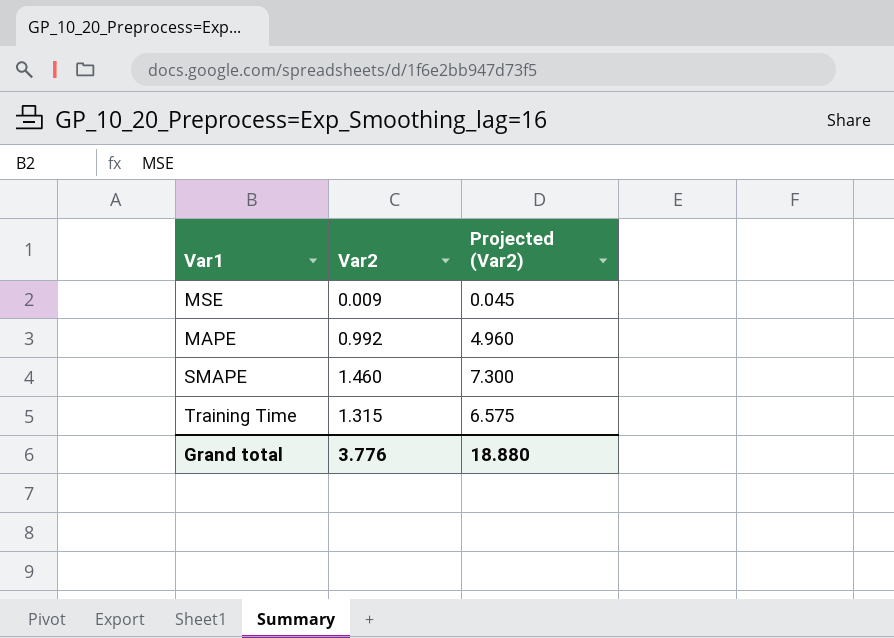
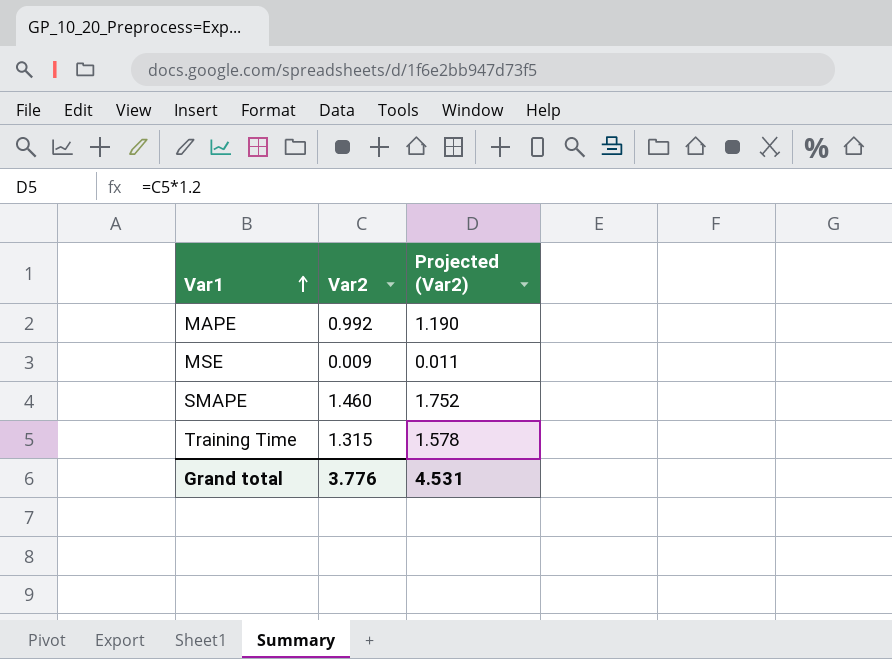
row order: none -> Var1 ascending
column Projected (Var2) | formula: [Var2] * 5 -> [Var2] * 1.2
Grand total | Projected (Var2): 18.880 -> 4.531

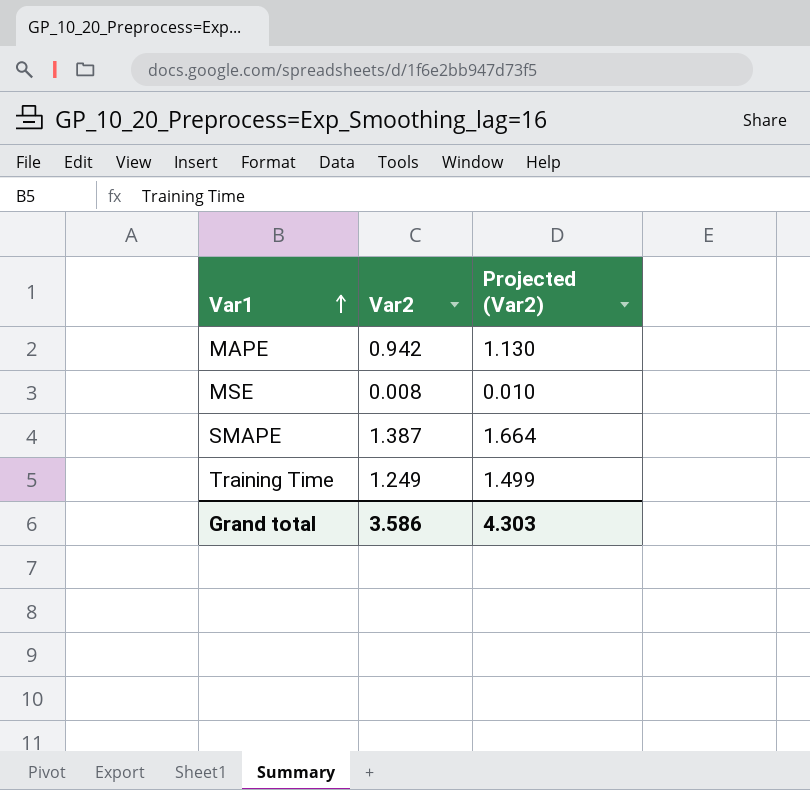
MAPE | Var2: 0.992 -> 0.942
MAPE | Projected (Var2): 1.190 -> 1.130
MSE | Var2: 0.009 -> 0.008
MSE | Projected (Var2): 0.011 -> 0.010
SMAPE | Var2: 1.460 -> 1.387
SMAPE | Projected (Var2): 1.752 -> 1.664
Training Time | Var2: 1.315 -> 1.249
Training Time | Projected (Var2): 1.578 -> 1.499
Grand total | Var2: 3.776 -> 3.586
Grand total | Projected (Var2): 4.531 -> 4.303

